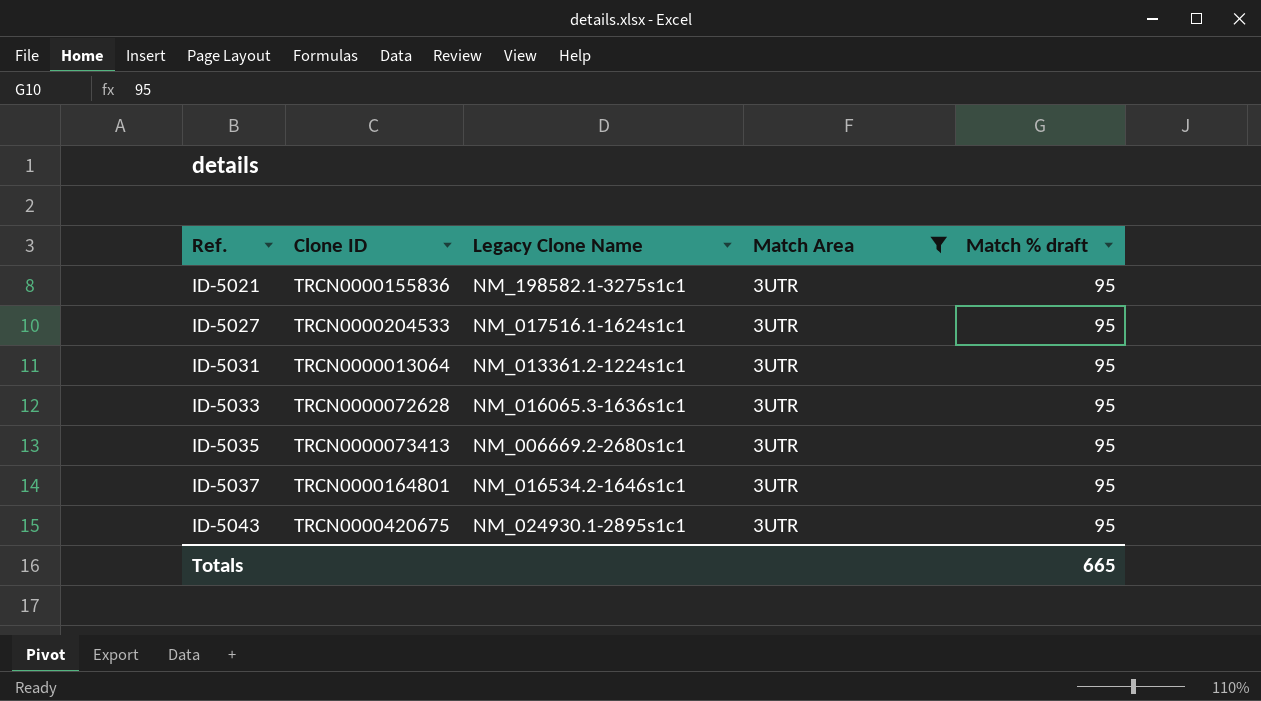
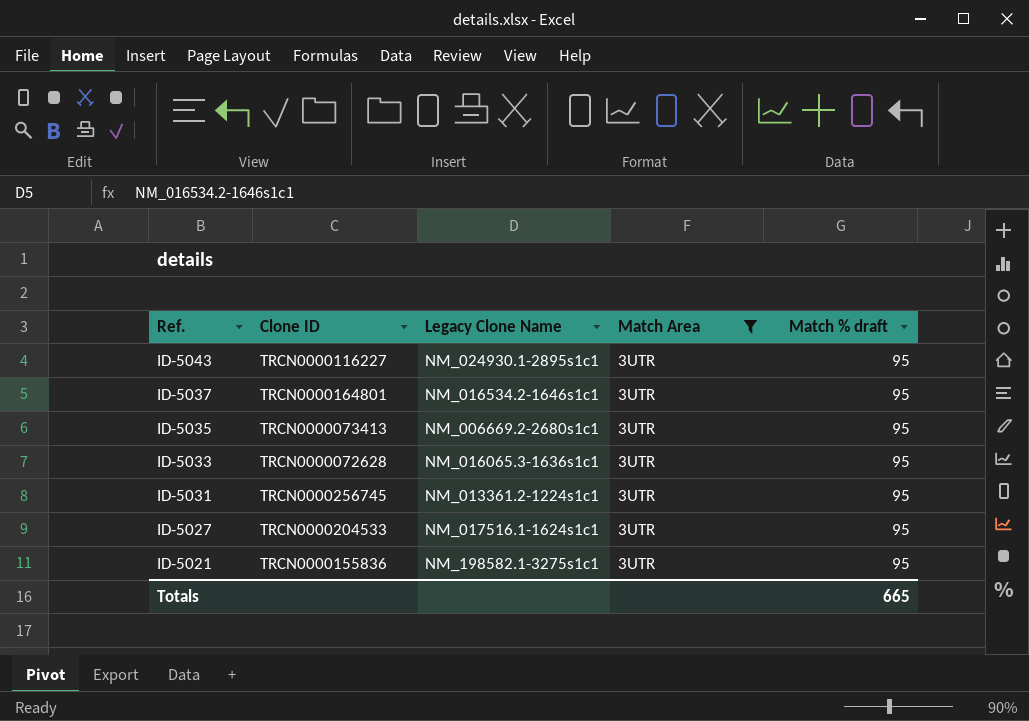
row order: Ref. ascending -> Ref. descending
ID-5043 | Clone ID: TRCN0000420675 -> TRCN0000116227
ID-5031 | Clone ID: TRCN0000013064 -> TRCN0000256745

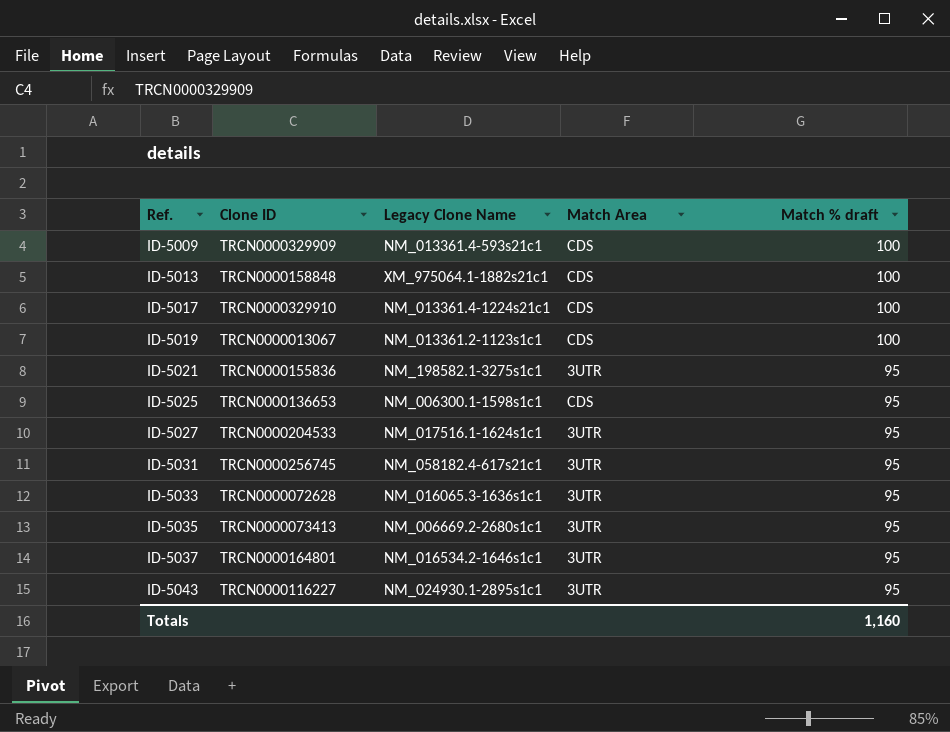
filter: Match Area = 3UTR -> none
row order: Ref. descending -> Ref. ascending
ID-5031 | Legacy Clone Name: NM_013361.2-1224s1c1 -> NM_058182.4-617s21c1
Totals | Match % draft: 665 -> 1,160

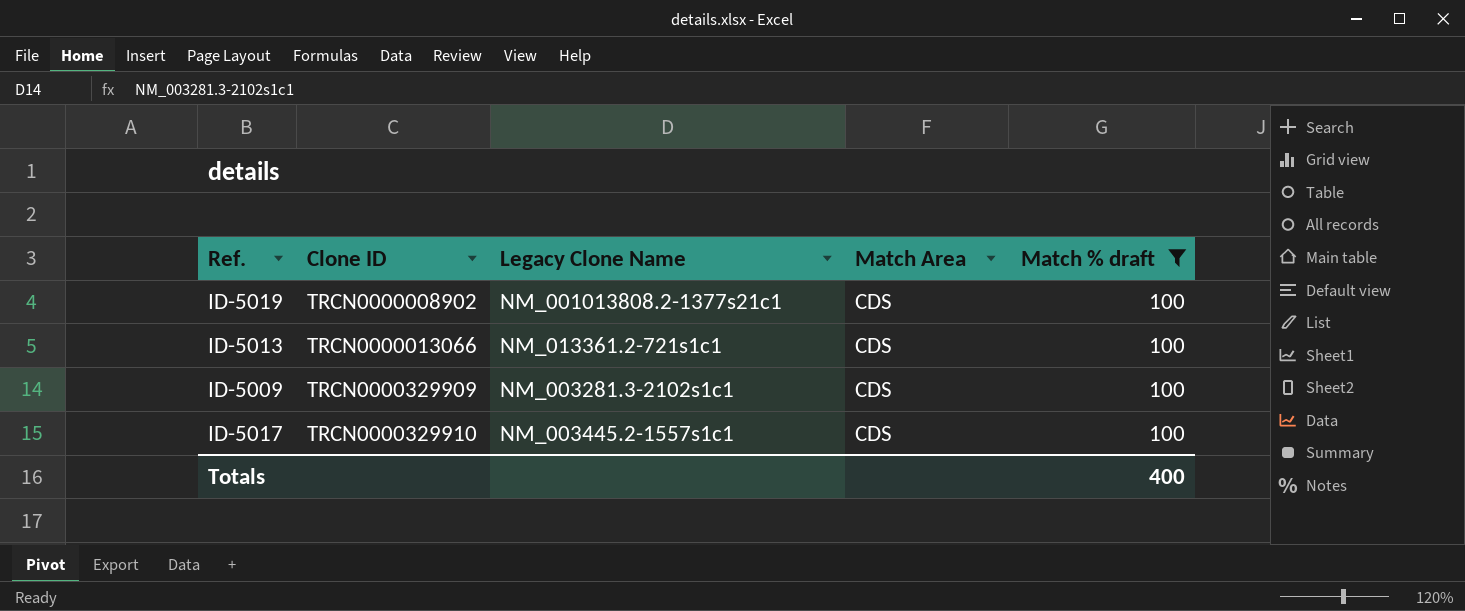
filter: none -> Match % draft = 100
row order: Ref. ascending -> Clone ID ascending
ID-5019 | Clone ID: TRCN0000013067 -> TRCN0000008902
ID-5019 | Legacy Clone Name: NM_013361.2-1123s1c1 -> NM_001013808.2-1377s21c1
ID-5013 | Clone ID: TRCN0000158848 -> TRCN0000013066
ID-5013 | Legacy Clone Name: XM_975064.1-1882s21c1 -> NM_013361.2-721s1c1
ID-5009 | Legacy Clone Name: NM_013361.4-593s21c1 -> NM_003281.3-2102s1c1
ID-5017 | Legacy Clone Name: NM_013361.4-1224s21c1 -> NM_003445.2-1557s1c1
Totals | Match % draft: 1,160 -> 400

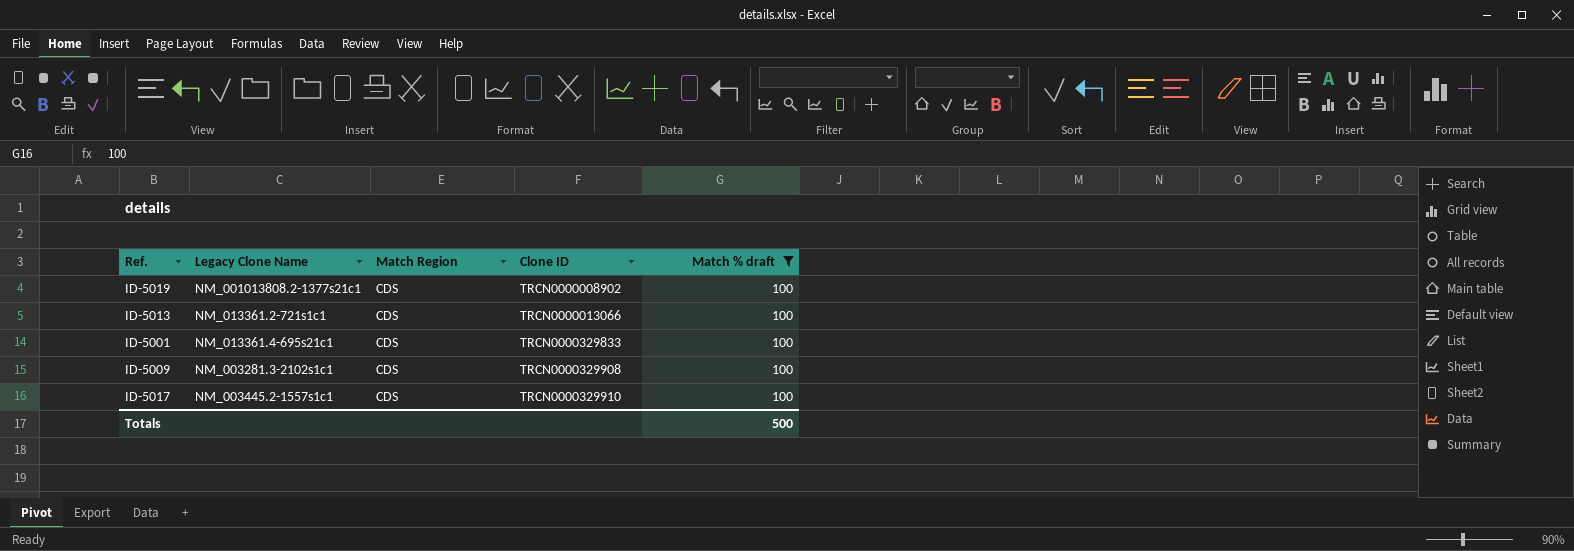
column name: Match Area -> Match Region
column Clone ID | position: 2 -> 4
row ID-5001: none -> NM_013361.4-695s21c1 | CDS | TRCN0000329833 | 100
ID-5009 | Clone ID: TRCN0000329909 -> TRCN0000329908
Totals | Match % draft: 400 -> 500

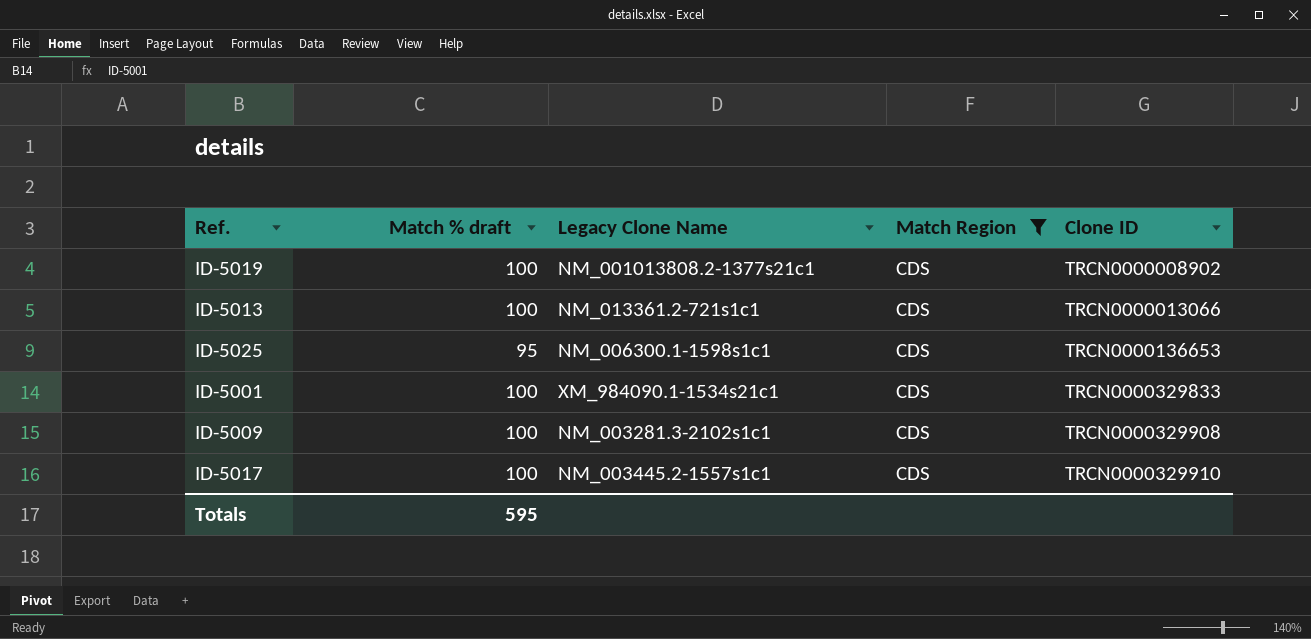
filter: Match % draft = 100 -> Match Region = CDS
column Match % draft | position: 5 -> 2
ID-5001 | Legacy Clone Name: NM_013361.4-695s21c1 -> XM_984090.1-1534s21c1
Totals | Match % draft: 500 -> 595

